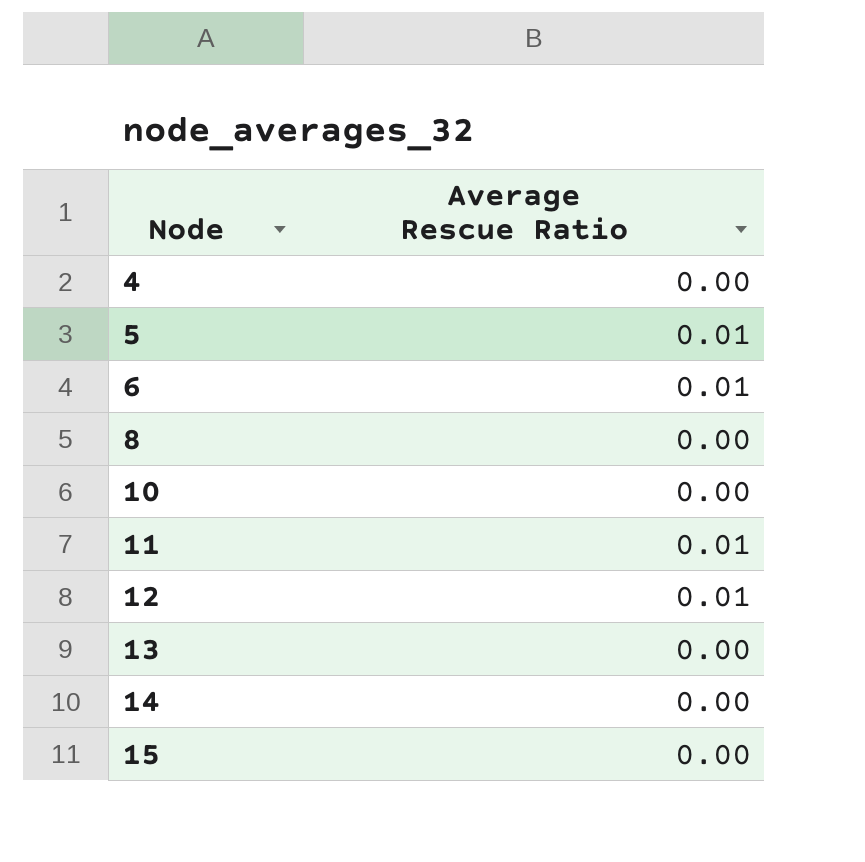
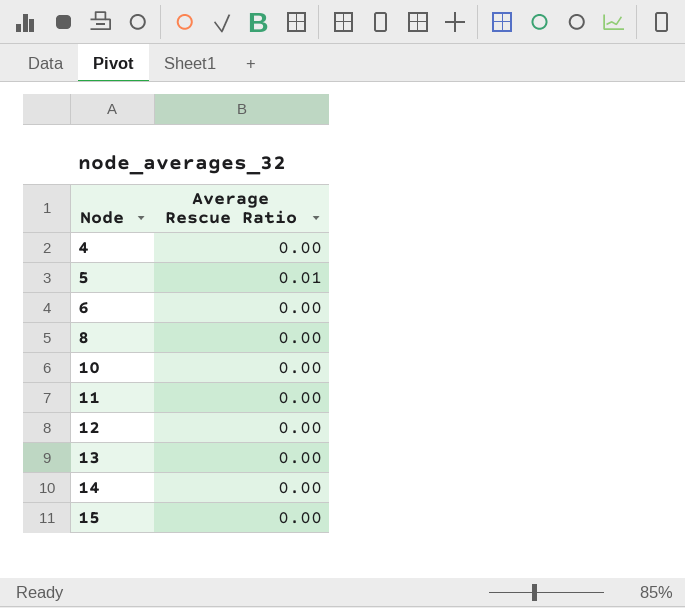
6 | Average Rescue Ratio: 0.01 -> 0.00
11 | Average Rescue Ratio: 0.01 -> 0.00
12 | Average Rescue Ratio: 0.01 -> 0.00

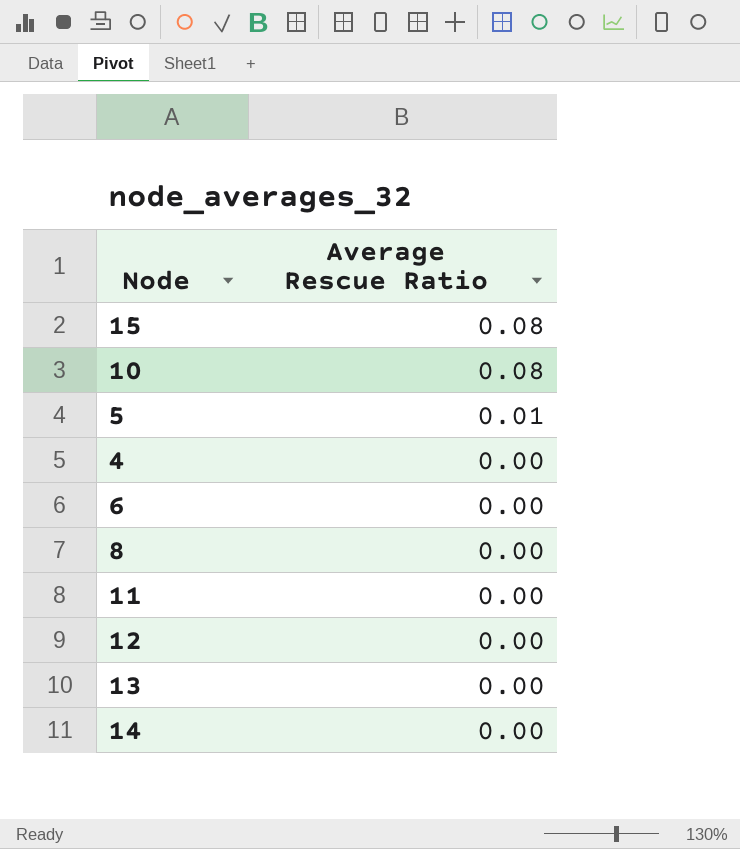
row order: Node ascending -> Average Rescue Ratio descending
15 | Average Rescue Ratio: 0.00 -> 0.08
10 | Average Rescue Ratio: 0.00 -> 0.08

